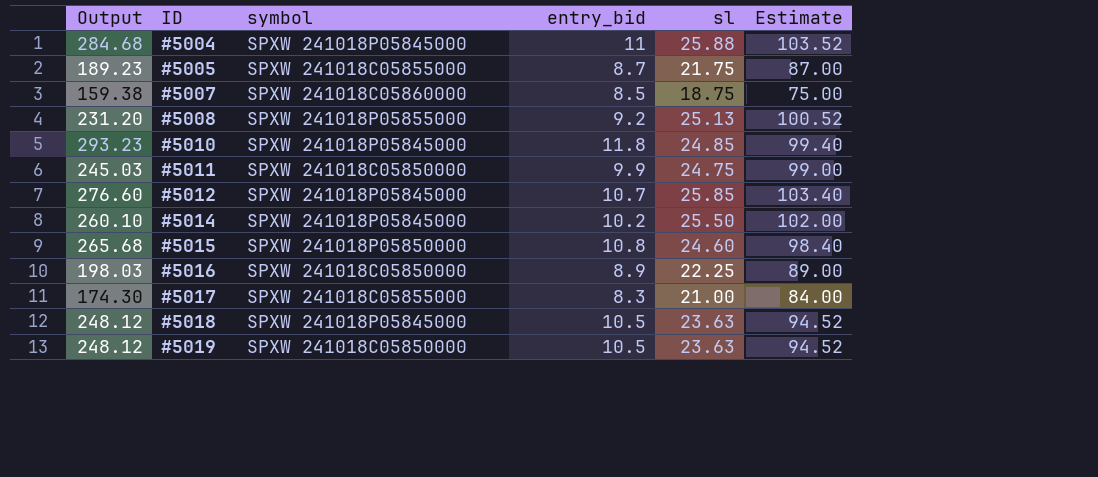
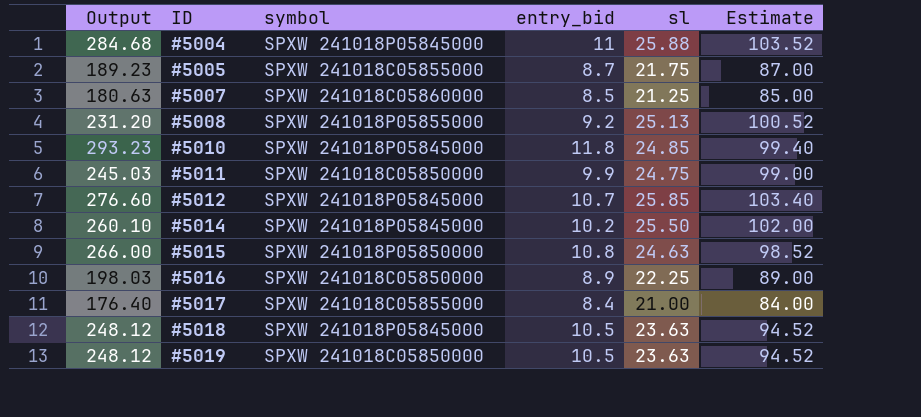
#5007 | Output: 159.38 -> 180.63
#5007 | sl: 18.75 -> 21.25
#5007 | Estimate: 75.00 -> 85.00
#5015 | Output: 265.68 -> 266.00
#5015 | sl: 24.60 -> 24.63
#5015 | Estimate: 98.40 -> 98.52
#5017 | Output: 174.30 -> 176.40
#5017 | entry_bid: 8.3 -> 8.4

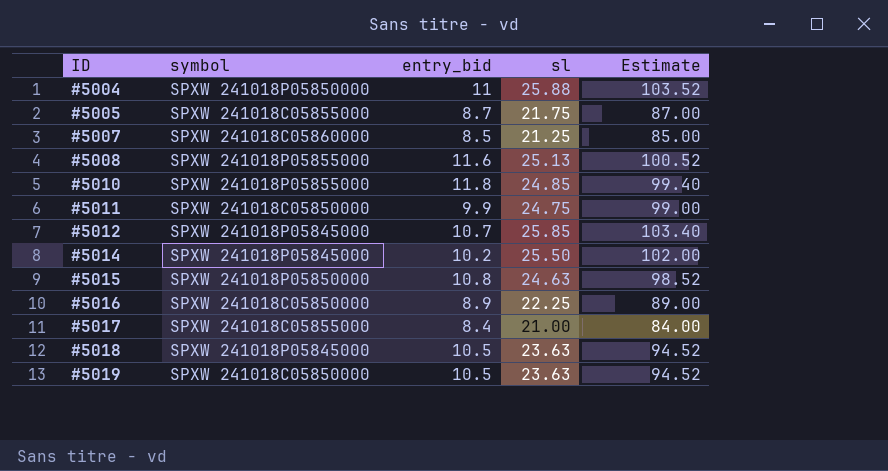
column Output | formula: [entry_bid] * [sl] -> none
#5004 | symbol: SPXW 241018P05845000 -> SPXW 241018P05850000
#5008 | entry_bid: 9.2 -> 11.6
#5010 | symbol: SPXW 241018P05845000 -> SPXW 241018P05855000

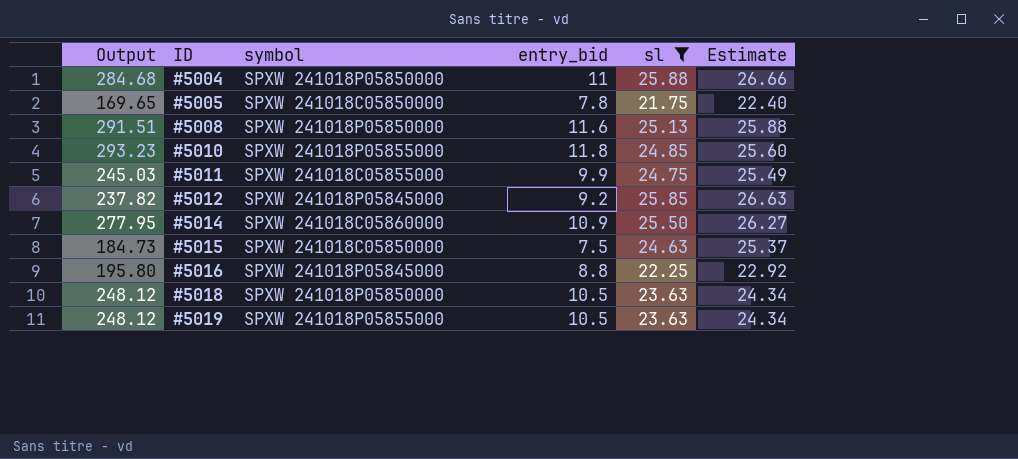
filter: none -> sl >= 21.75
column Output | formula: none -> [entry_bid] * [sl]
column Estimate | formula: [sl] * 4 -> [sl] * 1.03
#5005 | symbol: SPXW 241018C05855000 -> SPXW 241018C05850000
#5005 | entry_bid: 8.7 -> 7.8
#5008 | symbol: SPXW 241018P05855000 -> SPXW 241018P05850000
#5011 | symbol: SPXW 241018C05850000 -> SPXW 241018C05855000
#5012 | entry_bid: 10.7 -> 9.2
#5014 | symbol: SPXW 241018P05845000 -> SPXW 241018C05860000
#5014 | entry_bid: 10.2 -> 10.9
#5015 | symbol: SPXW 241018P05850000 -> SPXW 241018C05850000
#5015 | entry_bid: 10.8 -> 7.5
#5016 | symbol: SPXW 241018C05850000 -> SPXW 241018P05845000
#5016 | entry_bid: 8.9 -> 8.8
#5018 | symbol: SPXW 241018P05845000 -> SPXW 241018P05850000
#5019 | symbol: SPXW 241018C05850000 -> SPXW 241018P05855000

